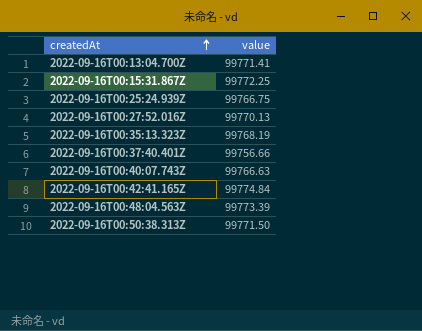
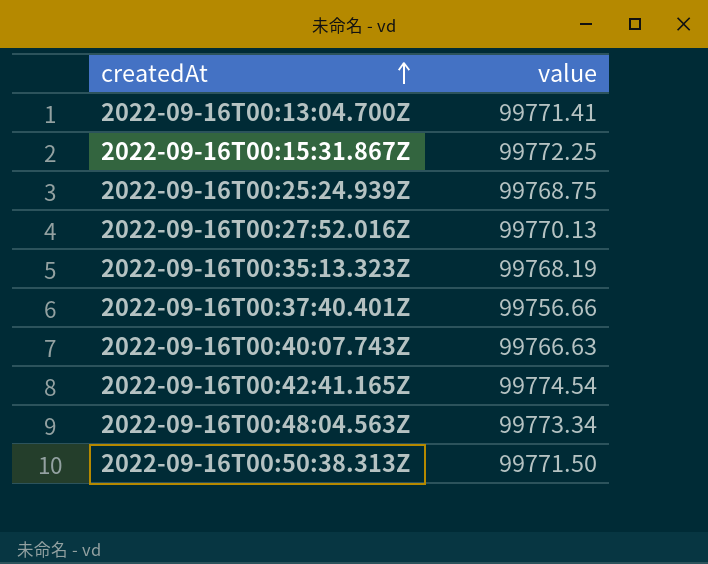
2022-09-16T00:25:24.939Z | value: 99766.75 -> 99768.75
2022-09-16T00:42:41.165Z | value: 99774.84 -> 99774.54
2022-09-16T00:48:04.563Z | value: 99773.39 -> 99773.34

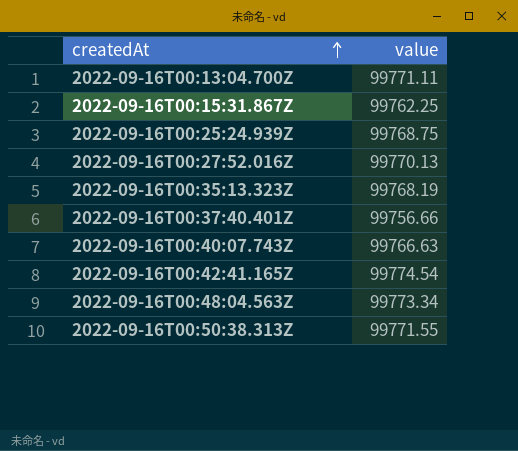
2022-09-16T00:13:04.700Z | value: 99771.41 -> 99771.11
2022-09-16T00:15:31.867Z | value: 99772.25 -> 99762.25
2022-09-16T00:50:38.313Z | value: 99771.50 -> 99771.55

